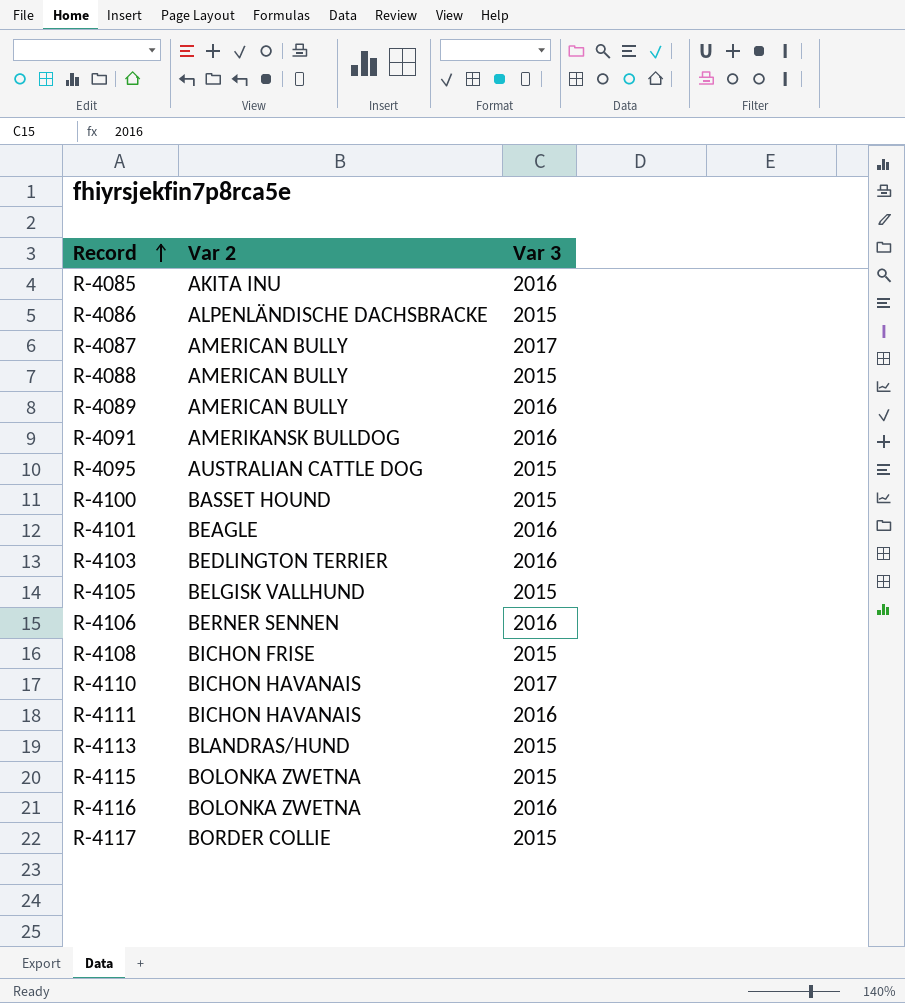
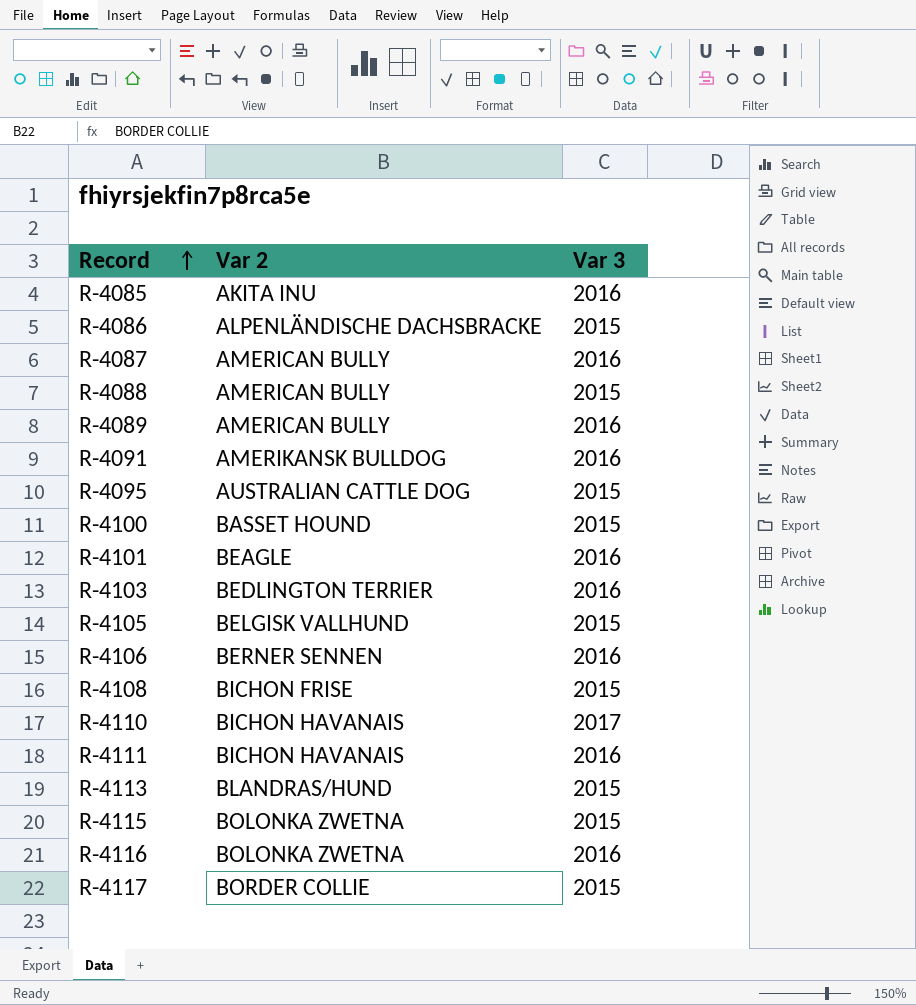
R-4087 | Var 3: 2017 -> 2016

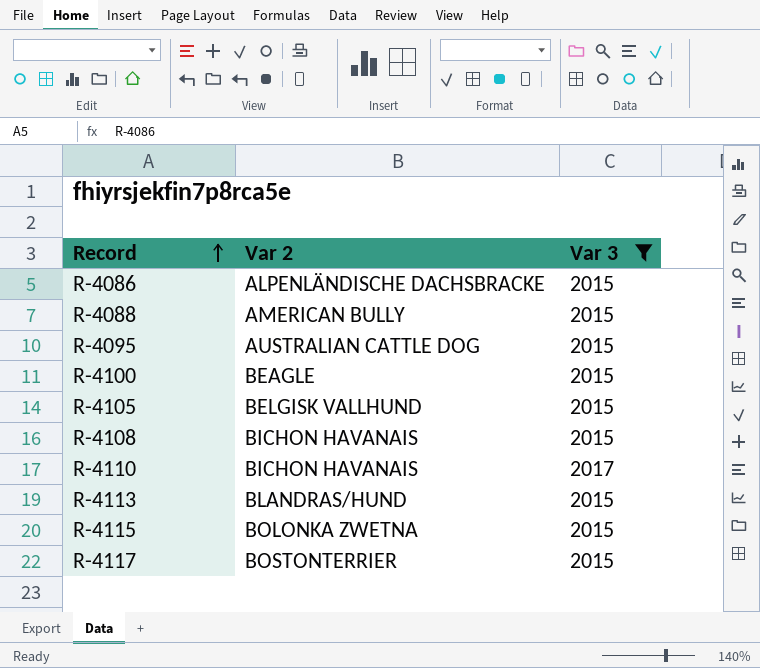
filter: none -> Var 3 != 2016
R-4100 | Var 2: BASSET HOUND -> BEAGLE
R-4108 | Var 2: BICHON FRISE -> BICHON HAVANAIS
R-4117 | Var 2: BORDER COLLIE -> BOSTONTERRIER

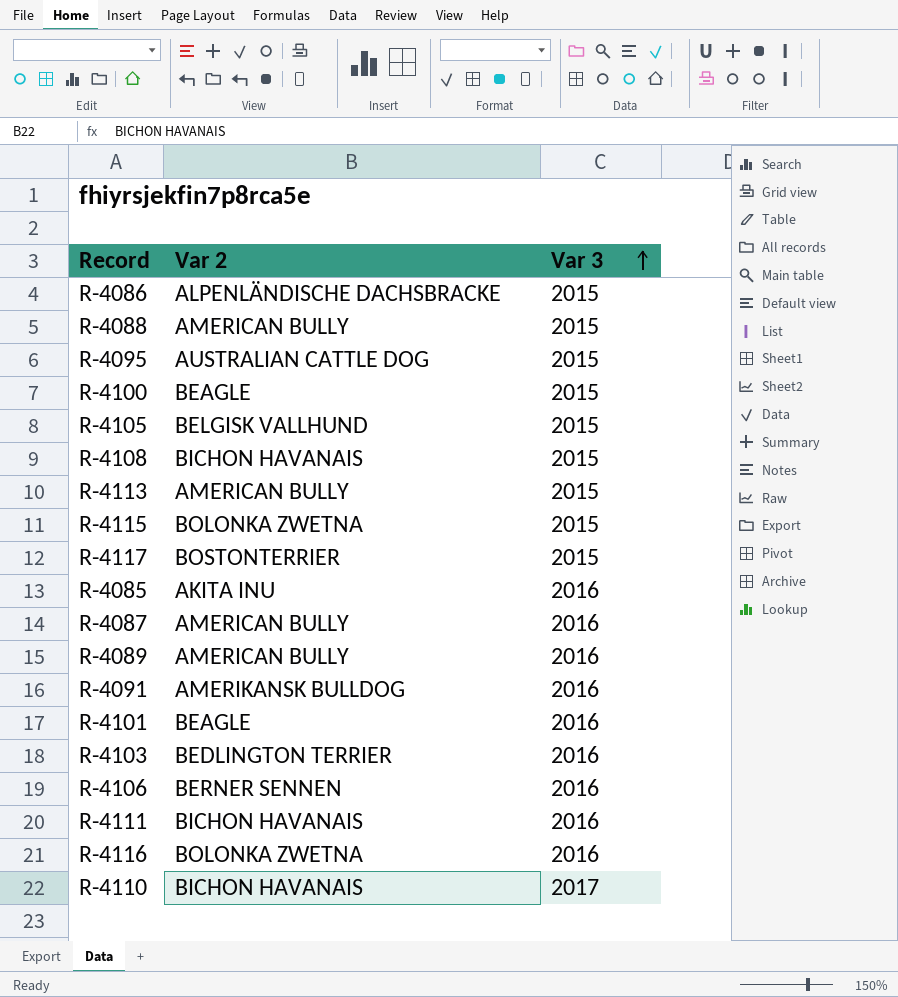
filter: Var 3 != 2016 -> none
row order: Record ascending -> Var 3 ascending
R-4113 | Var 2: BLANDRAS/HUND -> AMERICAN BULLY

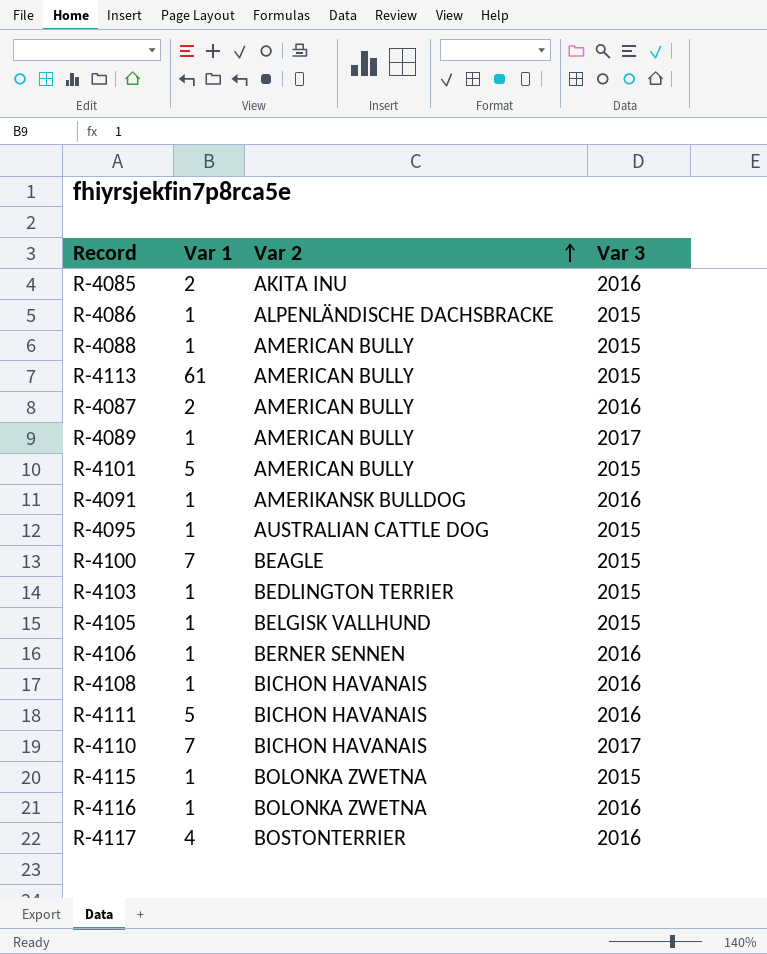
row order: Var 3 ascending -> Var 2 ascending
column Var 1 | position: none -> 2
R-4089 | Var 3: 2016 -> 2017
R-4101 | Var 2: BEAGLE -> AMERICAN BULLY
R-4101 | Var 3: 2016 -> 2015
R-4103 | Var 3: 2016 -> 2015
R-4108 | Var 3: 2015 -> 2016
R-4117 | Var 3: 2015 -> 2016

